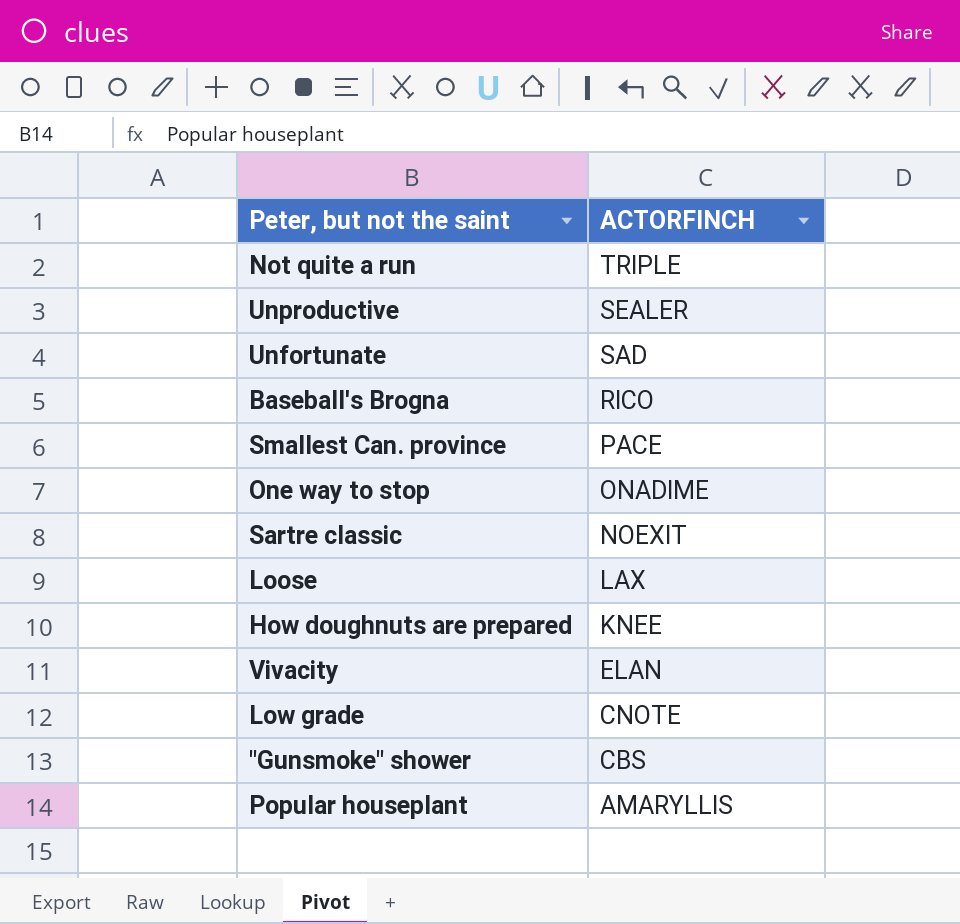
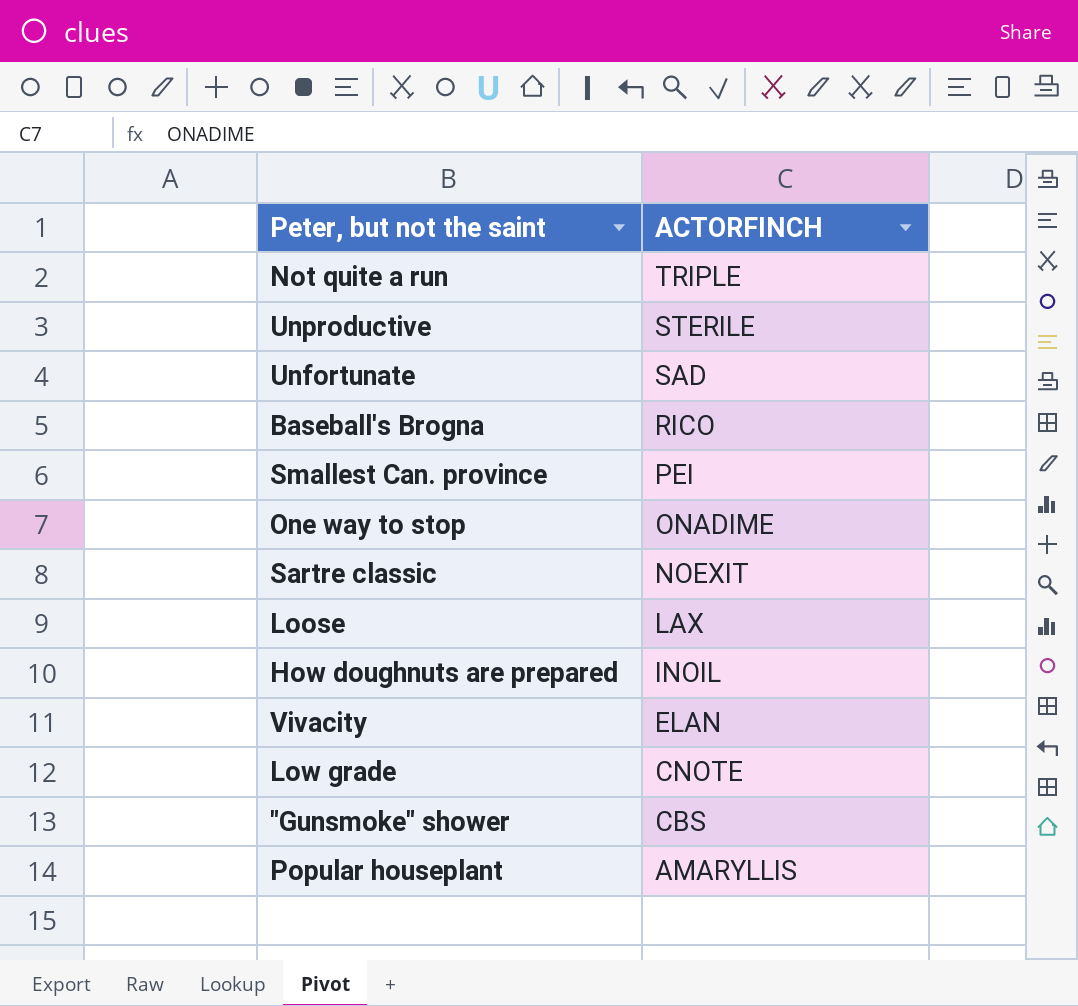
Unproductive | ACTORFINCH: SEALER -> STERILE
Smallest Can. province | ACTORFINCH: PACE -> PEI
How doughnuts are prepared | ACTORFINCH: KNEE -> INOIL

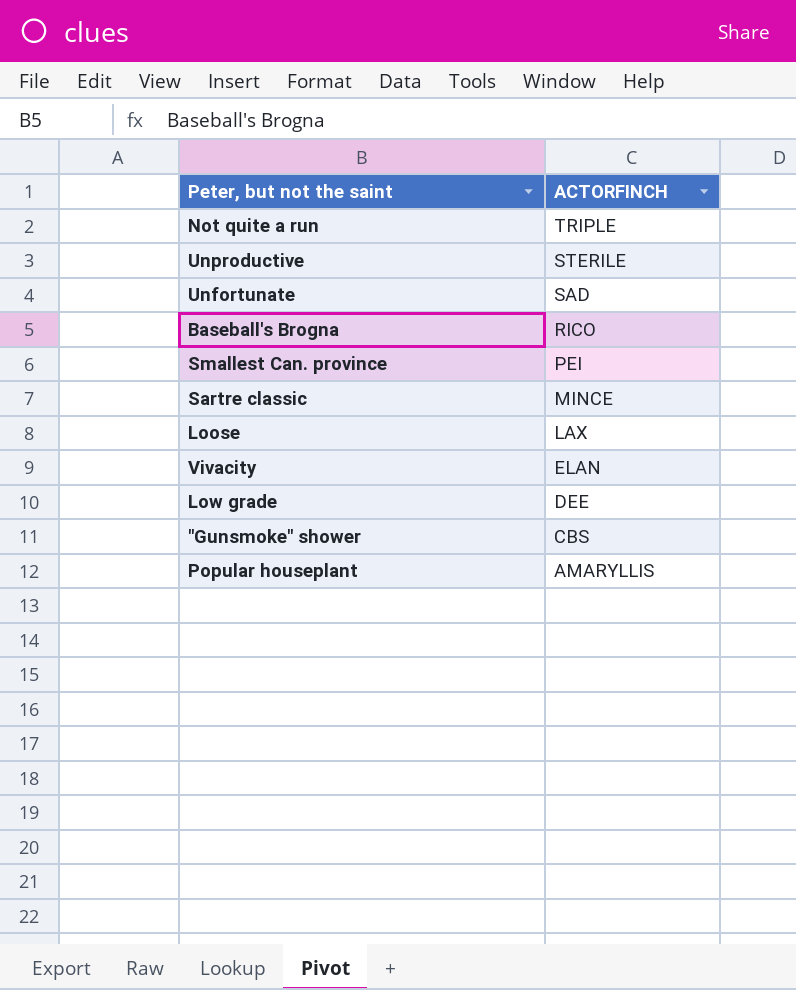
row One way to stop: ONADIME -> none
row How doughnuts are prepared: INOIL -> none
Sartre classic | ACTORFINCH: NOEXIT -> MINCE
Low grade | ACTORFINCH: CNOTE -> DEE

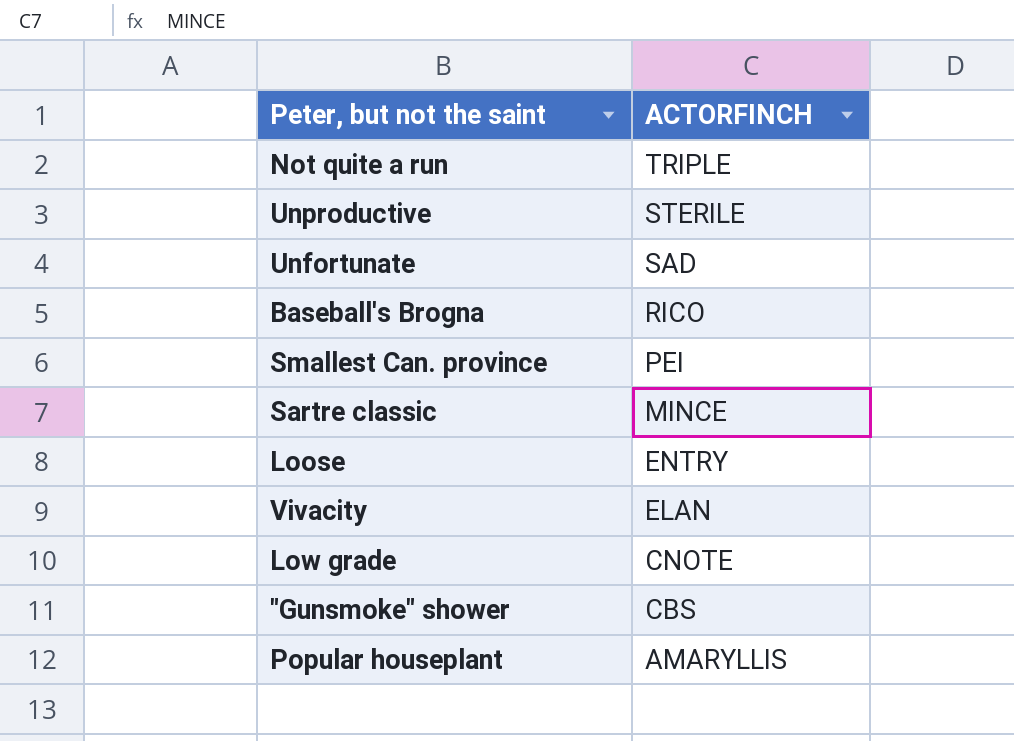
Loose | ACTORFINCH: LAX -> ENTRY
Low grade | ACTORFINCH: DEE -> CNOTE

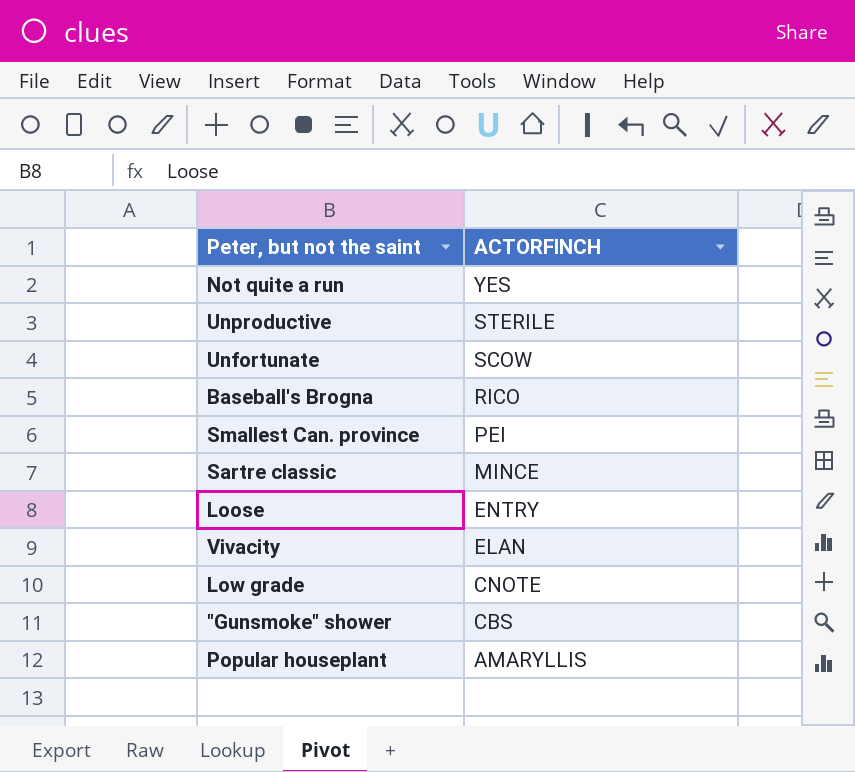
Not quite a run | ACTORFINCH: TRIPLE -> YES
Unfortunate | ACTORFINCH: SAD -> SCOW

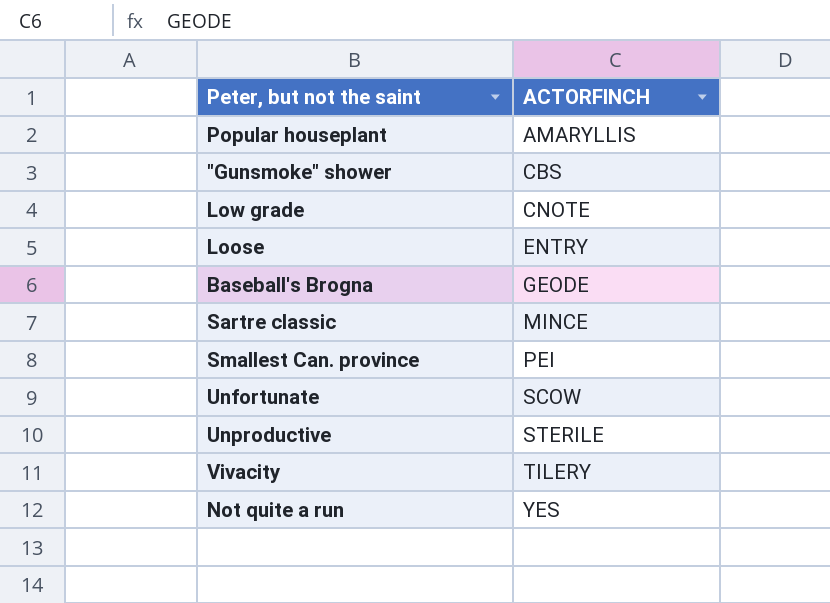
row order: ACTORFINCH descending -> ACTORFINCH ascending
Baseball's Brogna | ACTORFINCH: RICO -> GEODE
Vivacity | ACTORFINCH: ELAN -> TILERY

